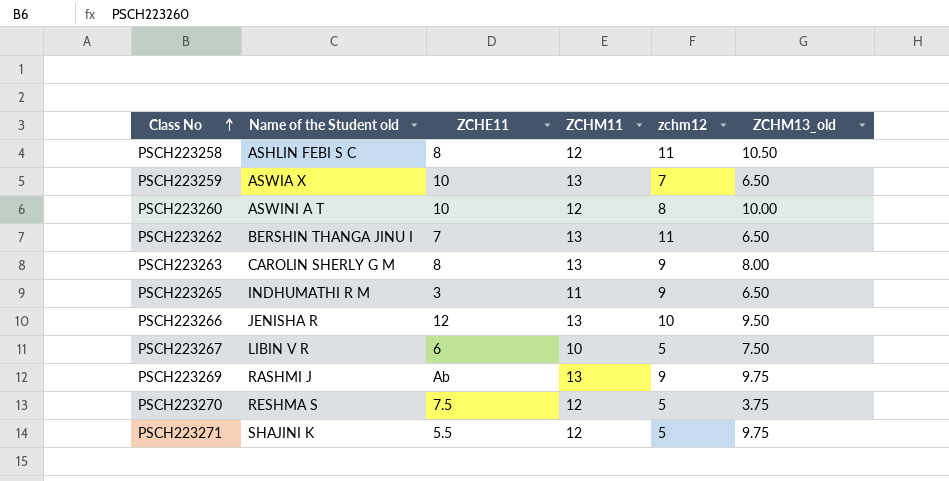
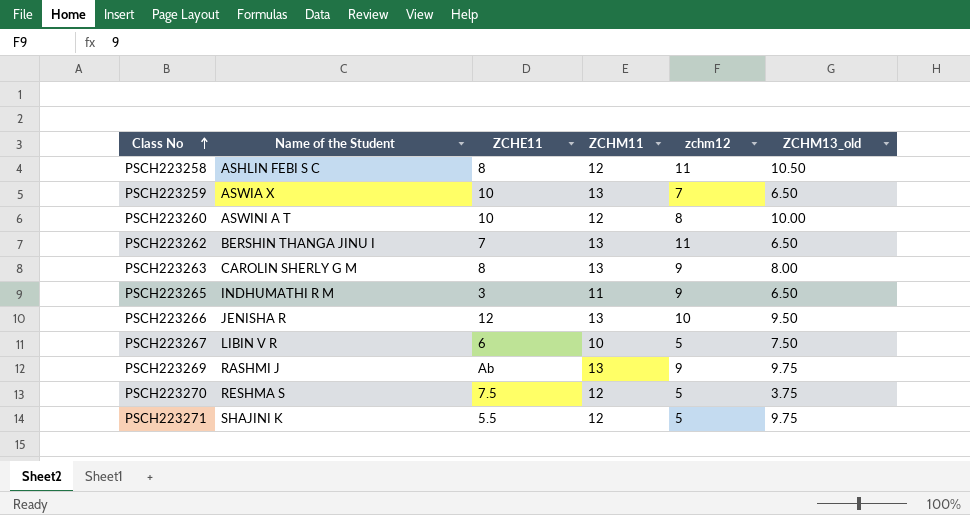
column name: Name of the Student old -> Name of the Student

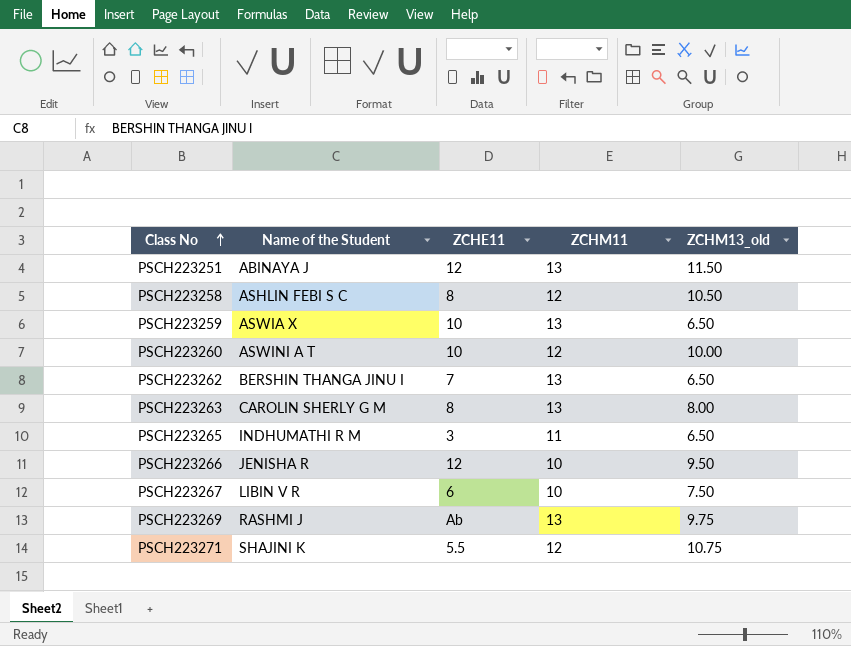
column zchm12 | position: 5 -> none
row PSCH223270: RESHMA S | 7.5 | 12 | 5 | 3.75 -> none
row PSCH223251: none -> ABINAYA J | 12 | 13 | 11.50
PSCH223266 | ZCHM11: 13 -> 10
PSCH223271 | ZCHM13_old: 9.75 -> 10.75

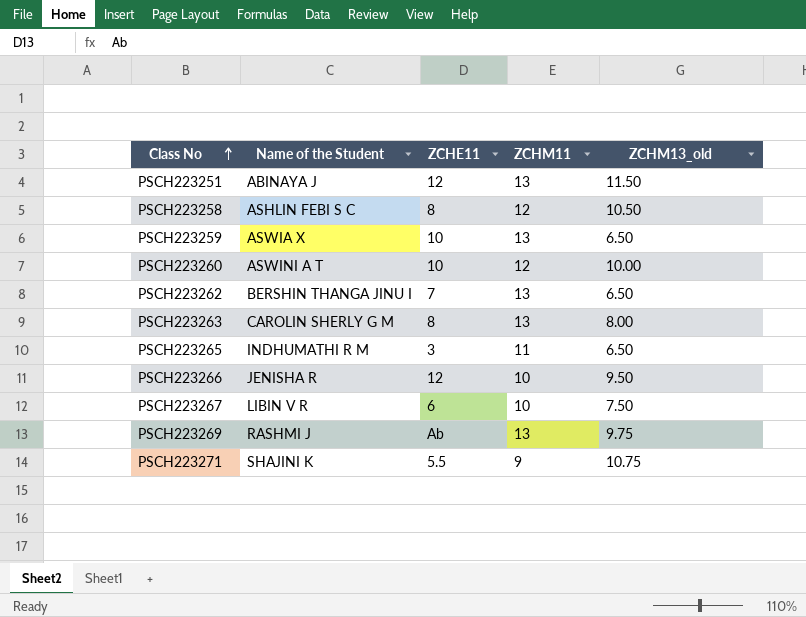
PSCH223271 | ZCHM11: 12 -> 9

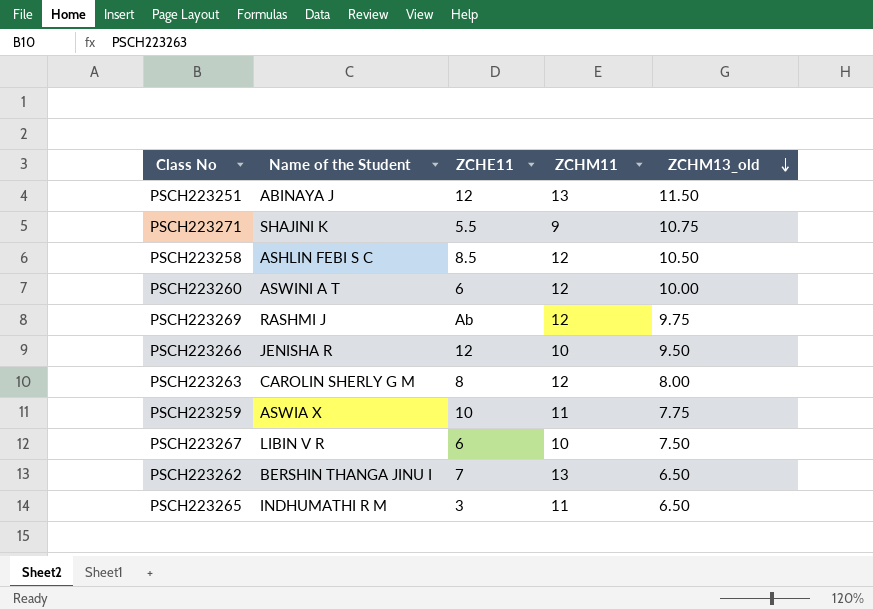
row order: Class No ascending -> ZCHM13_old descending
PSCH223258 | ZCHE11: 8 -> 8.5
PSCH223260 | ZCHE11: 10 -> 6
PSCH223269 | ZCHM11: 13 -> 12
PSCH223263 | ZCHM11: 13 -> 12
PSCH223259 | ZCHM11: 13 -> 11
PSCH223259 | ZCHM13_old: 6.50 -> 7.75

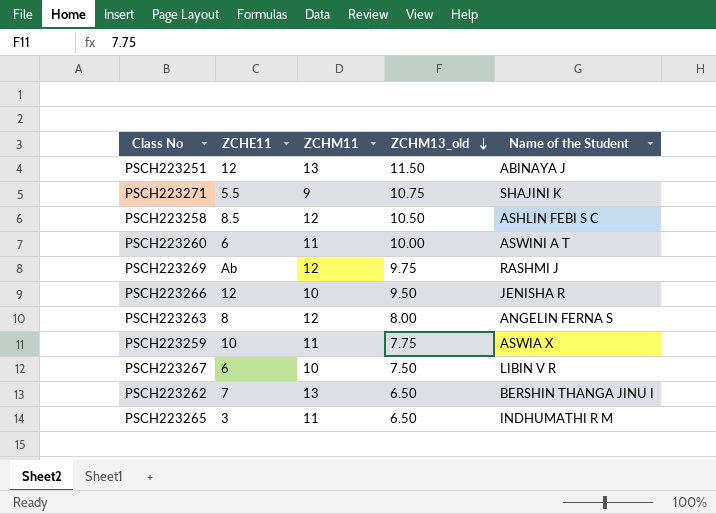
column Name of the Student | position: 2 -> 5
PSCH223260 | ZCHM11: 12 -> 11
PSCH223263 | Name of the Student: CAROLIN SHERLY G M -> ANGELIN FERNA S

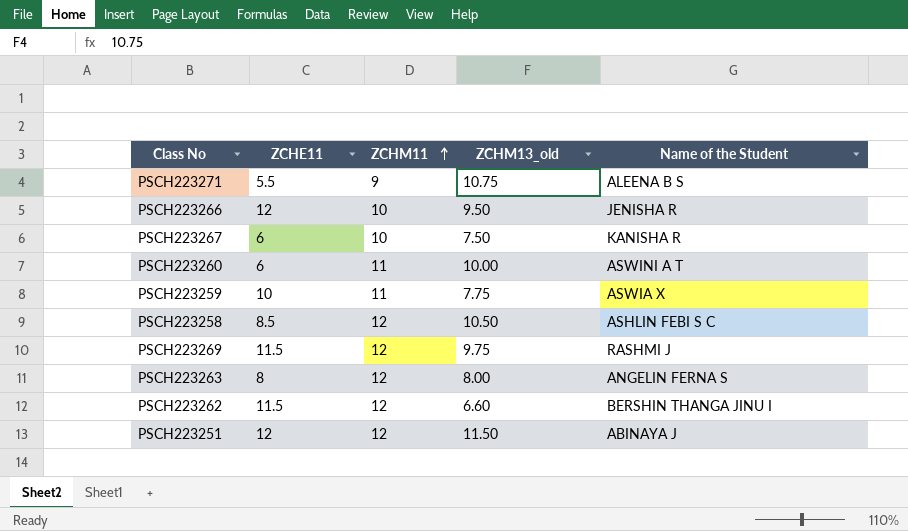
row order: ZCHM13_old descending -> ZCHM11 ascending
row PSCH223265: 3 | 11 | 6.50 | INDHUMATHI R M -> none
PSCH223271 | Name of the Student: SHAJINI K -> ALEENA B S
PSCH223267 | Name of the Student: LIBIN V R -> KANISHA R
PSCH223269 | ZCHE11: Ab -> 11.5
PSCH223262 | ZCHE11: 7 -> 11.5
PSCH223262 | ZCHM11: 13 -> 12
PSCH223262 | ZCHM13_old: 6.50 -> 6.60
PSCH223251 | ZCHM11: 13 -> 12

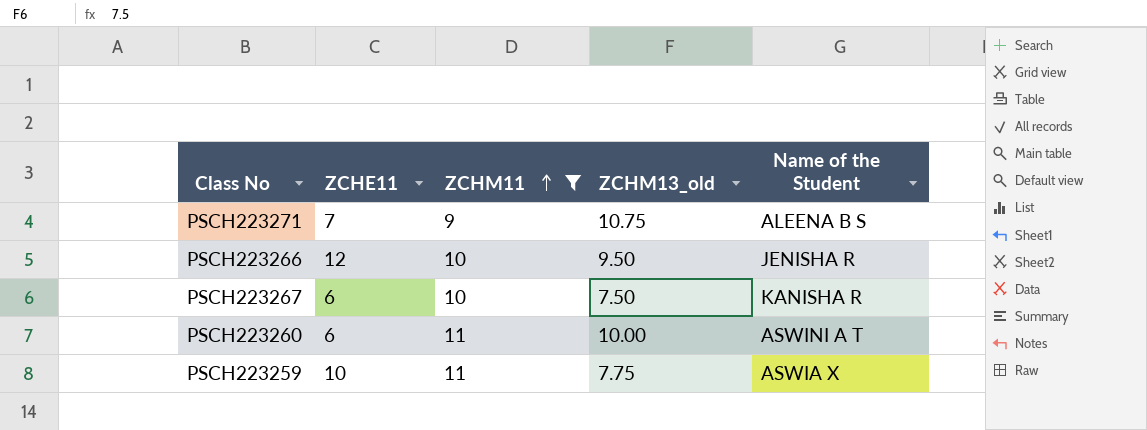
filter: none -> ZCHM11 != 12
PSCH223271 | ZCHE11: 5.5 -> 7

